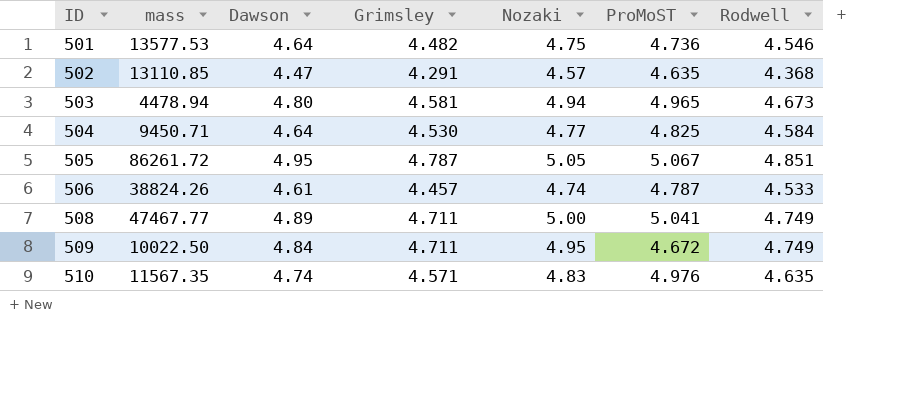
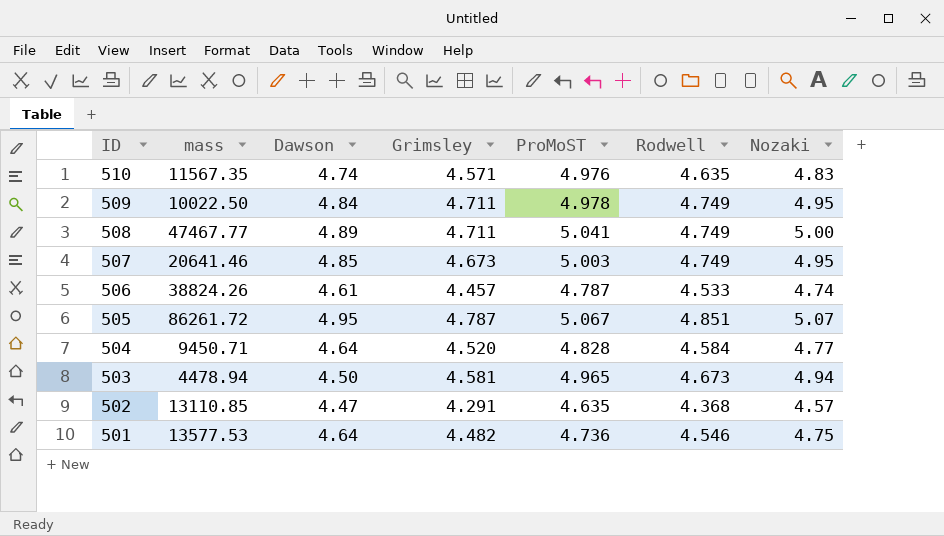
row order: ID ascending -> ID descending
column Nozaki | position: 5 -> 7
509 | ProMoST: 4.672 -> 4.978
row 507: none -> 20641.46 | 4.85 | 4.673 | 5.003 | 4.749 | 4.95
505 | Nozaki: 5.05 -> 5.07
504 | Grimsley: 4.530 -> 4.520
504 | ProMoST: 4.825 -> 4.828
503 | Dawson: 4.80 -> 4.50

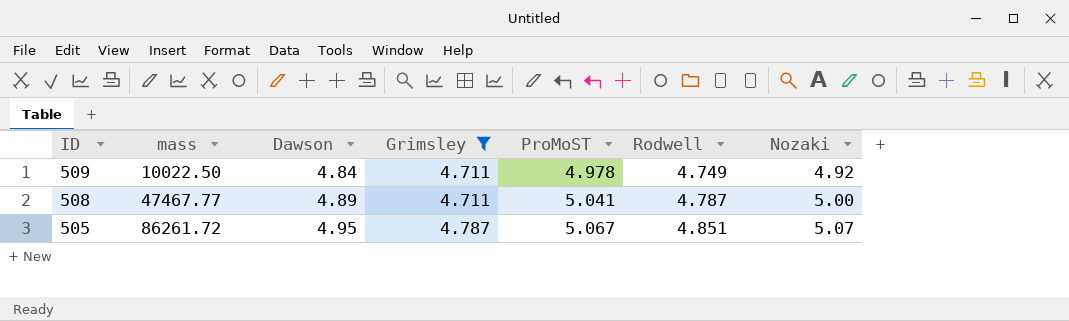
filter: none -> Grimsley >= 4.711
509 | Nozaki: 4.95 -> 4.92
508 | Rodwell: 4.749 -> 4.787

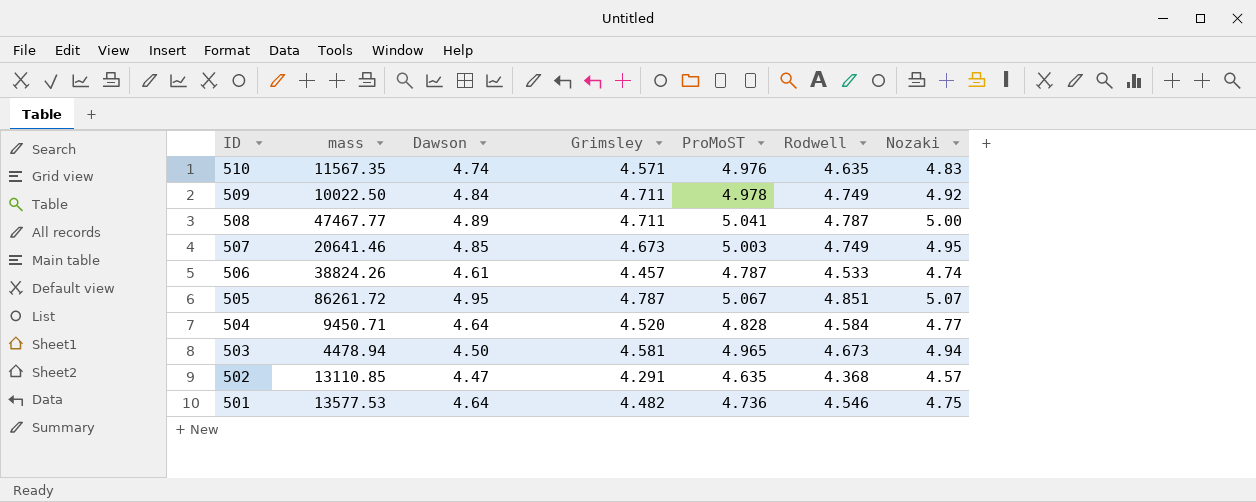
filter: Grimsley >= 4.711 -> none

